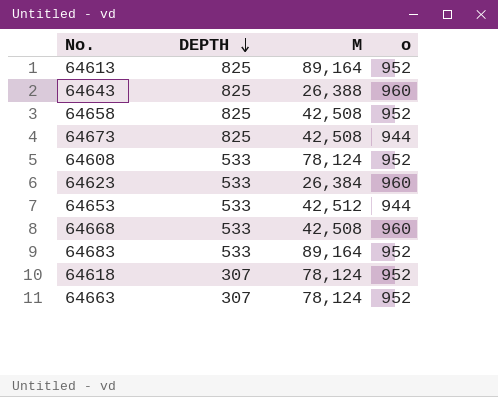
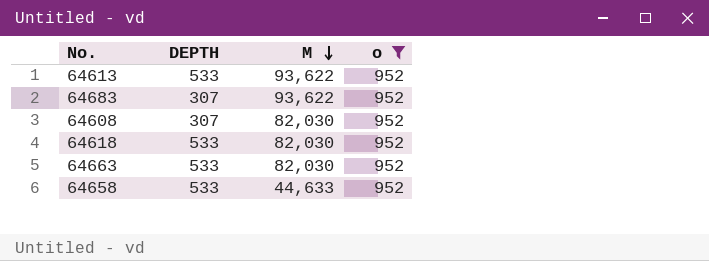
filter: none -> o = 952
row order: DEPTH descending -> M descending
64613 | DEPTH: 825 -> 533
64613 | M: 89,164 -> 93,622
64683 | DEPTH: 533 -> 307
64683 | M: 89,164 -> 93,622
64608 | DEPTH: 533 -> 307
64608 | M: 78,124 -> 82,030
64618 | DEPTH: 307 -> 533
64618 | M: 78,124 -> 82,030
64663 | DEPTH: 307 -> 533
64663 | M: 78,124 -> 82,030
64658 | DEPTH: 825 -> 533
64658 | M: 42,508 -> 44,633

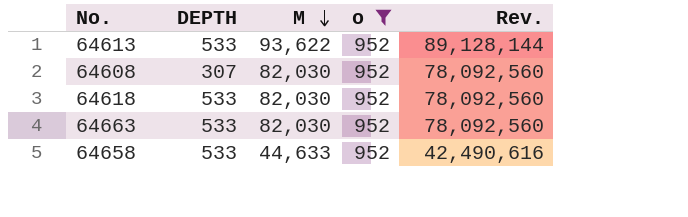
column Rev. | formula: none -> [M] * [o]
row 64683: 307 | 93,622 | 952 -> none

